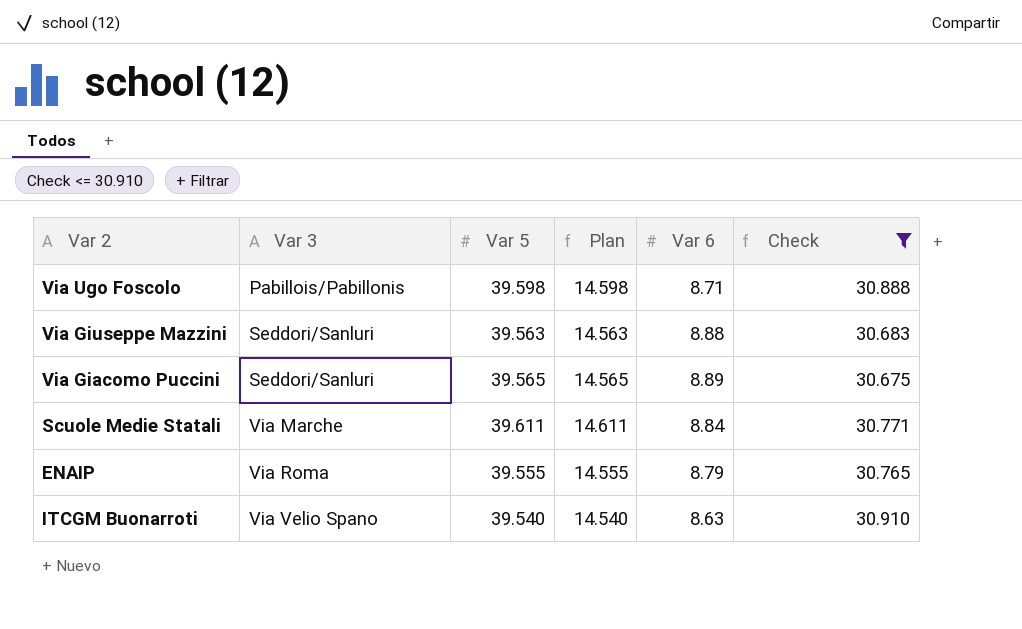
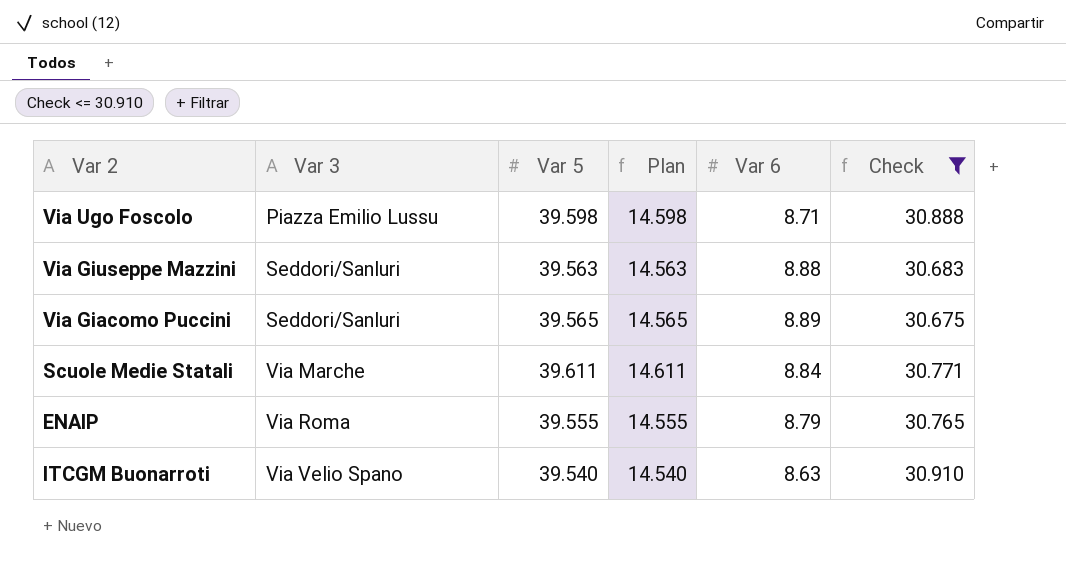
Via Ugo Foscolo | Var 3: Pabillois/Pabillonis -> Piazza Emilio Lussu

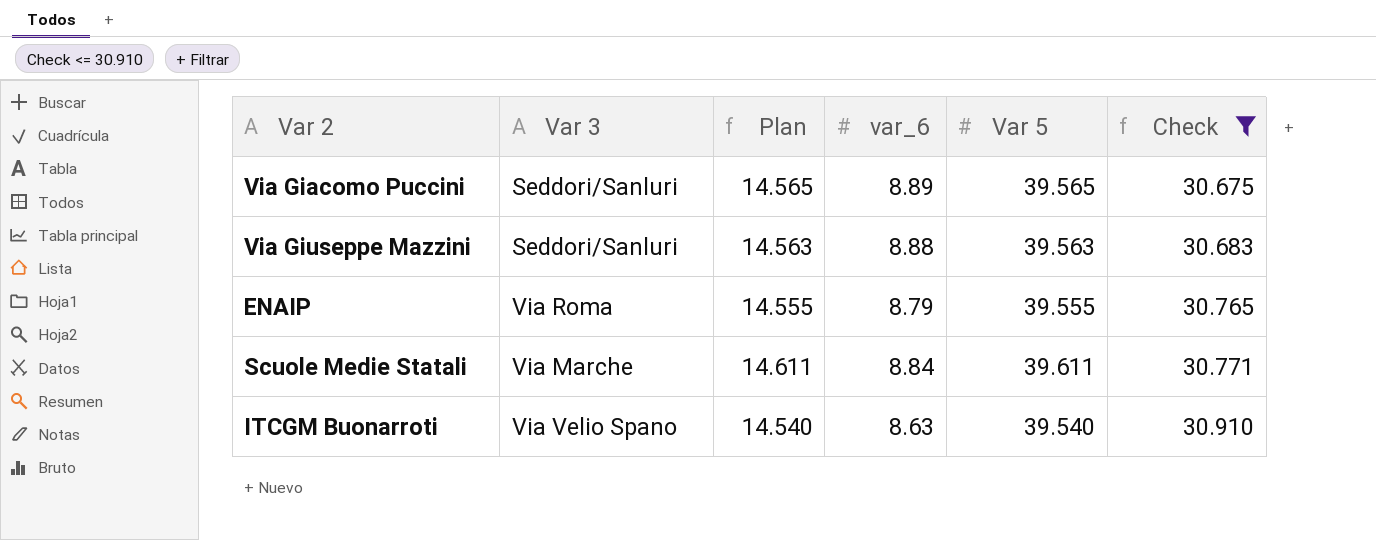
row order: Var 3 ascending -> Check ascending
column name: Var 6 -> var_6
column Var 5 | position: 3 -> 5
row Via Ugo Foscolo: Piazza Emilio Lussu | 39.598 | 14.598 | 8.71 | 30.888 -> none

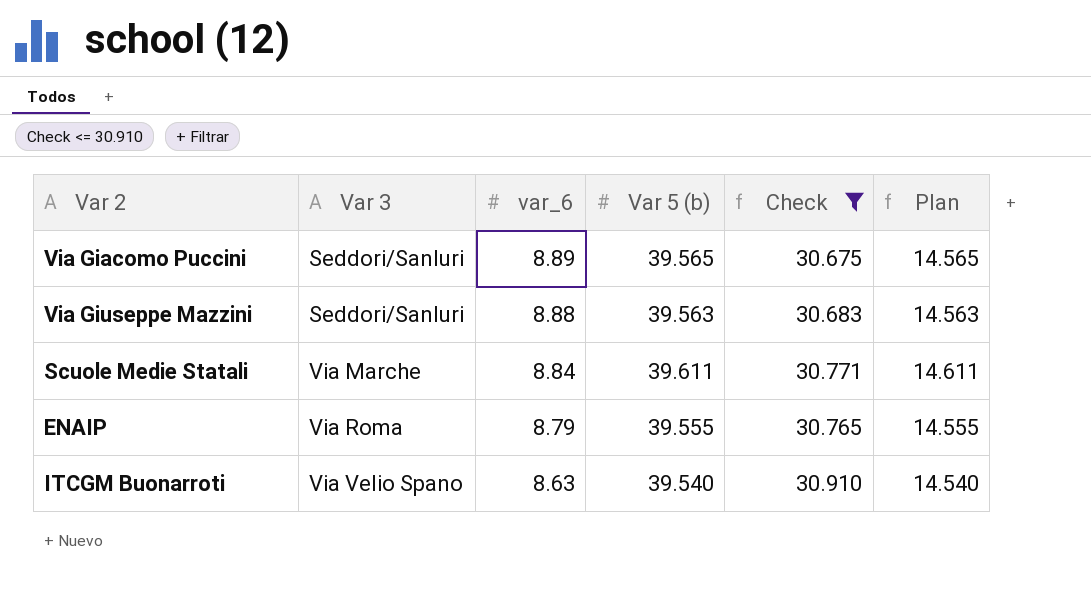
row order: Check ascending -> Var 3 ascending
column name: Var 5 -> Var 5 (b)
column Plan | position: 3 -> 6

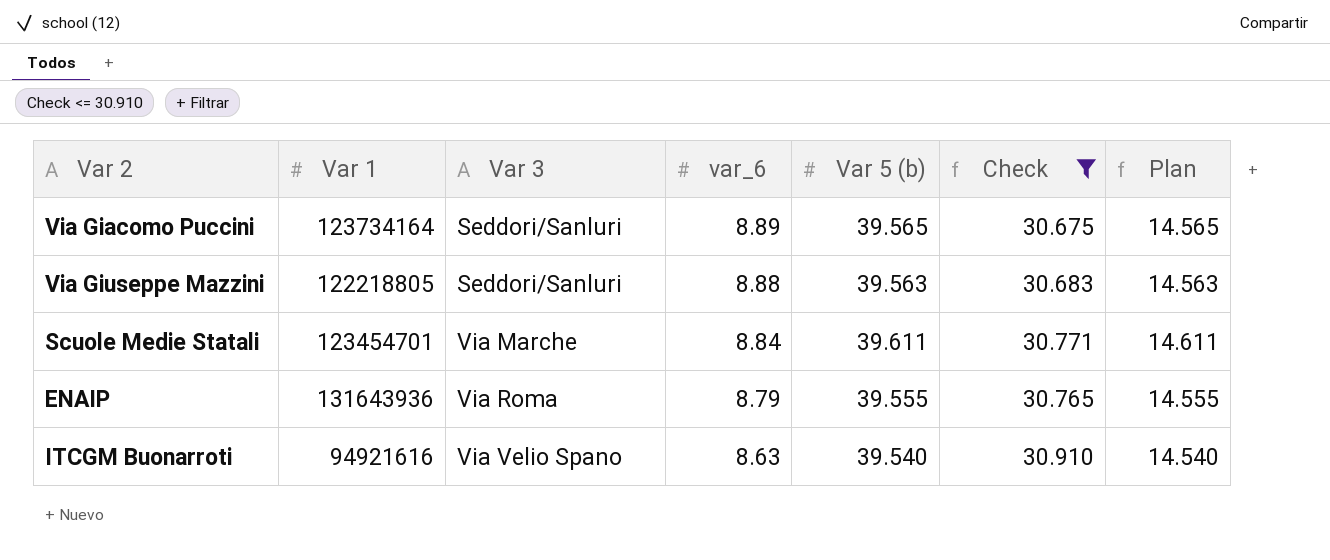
column Var 1 | position: none -> 2

